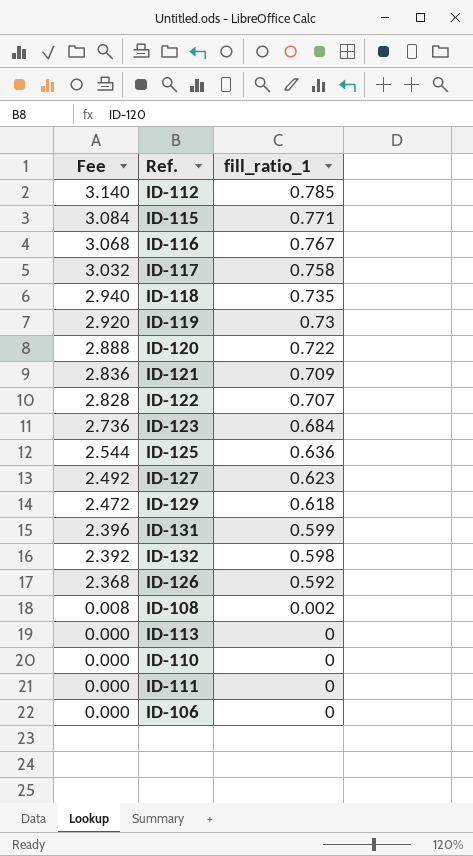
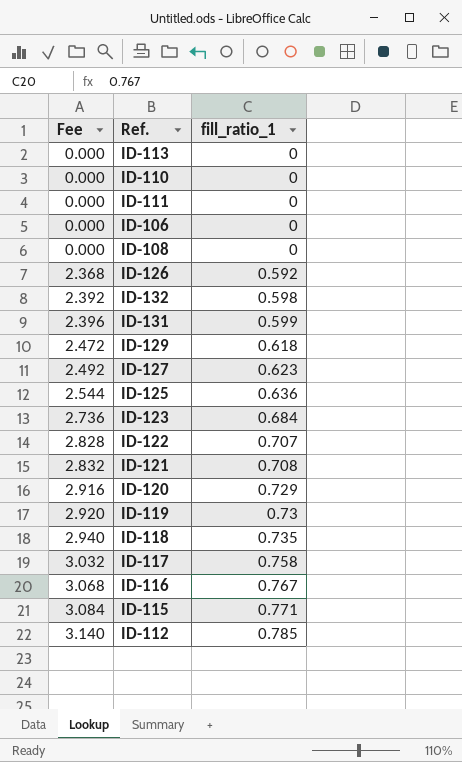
row order: Fee descending -> Fee ascending
ID-108 | Fee: 0.008 -> 0.000
ID-108 | fill_ratio_1: 0.002 -> 0
ID-121 | Fee: 2.836 -> 2.832
ID-121 | fill_ratio_1: 0.709 -> 0.708
ID-120 | Fee: 2.888 -> 2.916
ID-120 | fill_ratio_1: 0.722 -> 0.729

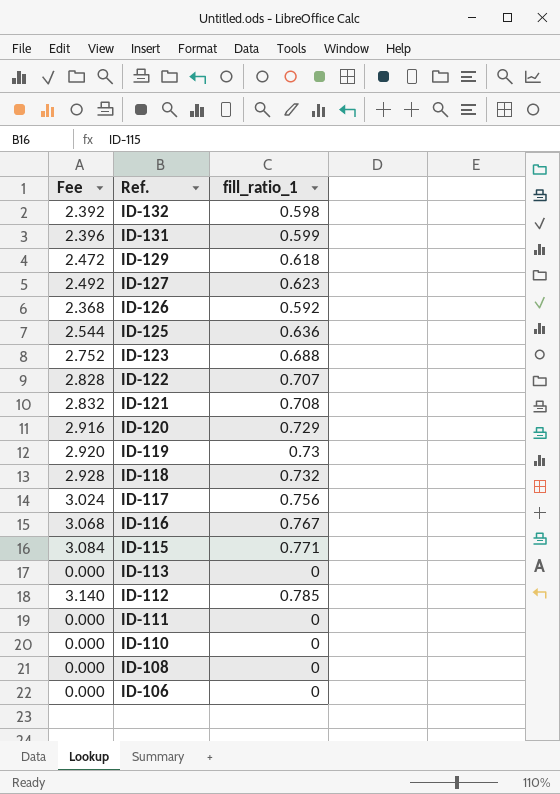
row order: Fee ascending -> Ref. descending
ID-123 | Fee: 2.736 -> 2.752
ID-123 | fill_ratio_1: 0.684 -> 0.688
ID-118 | Fee: 2.940 -> 2.928
ID-118 | fill_ratio_1: 0.735 -> 0.732
ID-117 | Fee: 3.032 -> 3.024
ID-117 | fill_ratio_1: 0.758 -> 0.756

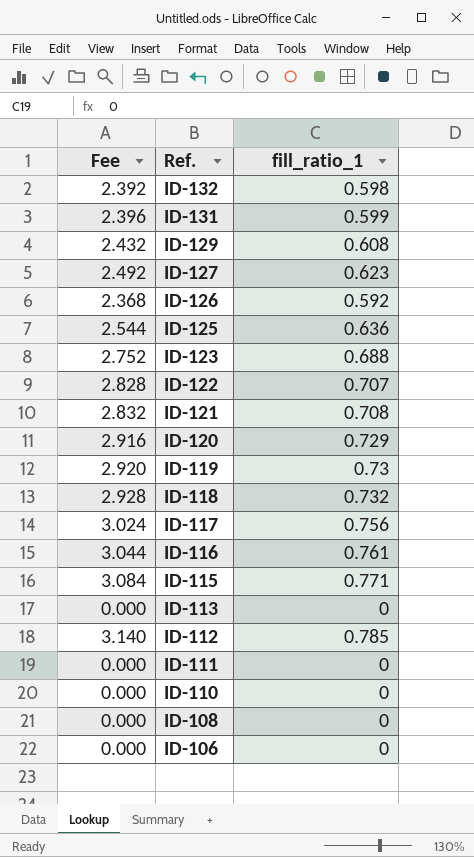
ID-129 | Fee: 2.472 -> 2.432
ID-129 | fill_ratio_1: 0.618 -> 0.608
ID-116 | Fee: 3.068 -> 3.044
ID-116 | fill_ratio_1: 0.767 -> 0.761

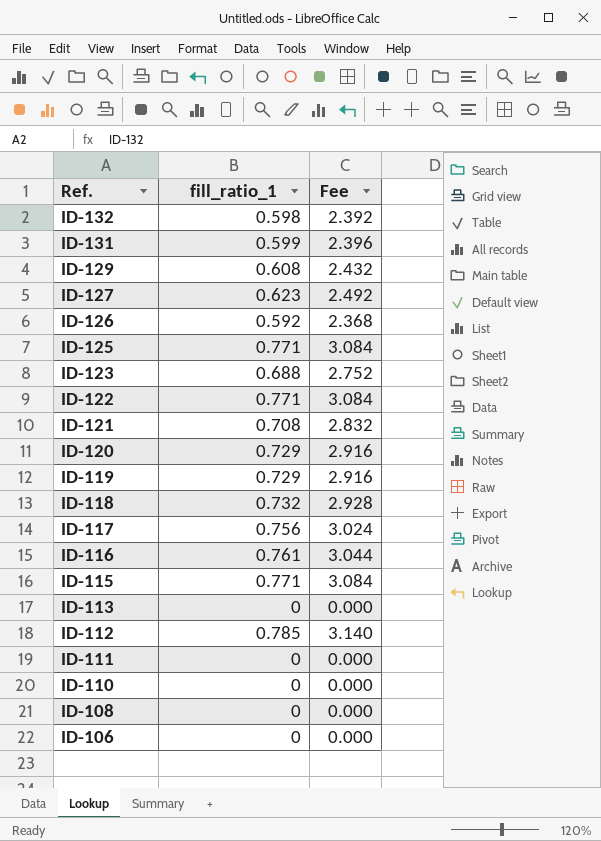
column Fee | position: 1 -> 3
ID-125 | fill_ratio_1: 0.636 -> 0.771
ID-125 | Fee: 2.544 -> 3.084
ID-122 | fill_ratio_1: 0.707 -> 0.771
ID-122 | Fee: 2.828 -> 3.084
ID-119 | fill_ratio_1: 0.73 -> 0.729
ID-119 | Fee: 2.920 -> 2.916

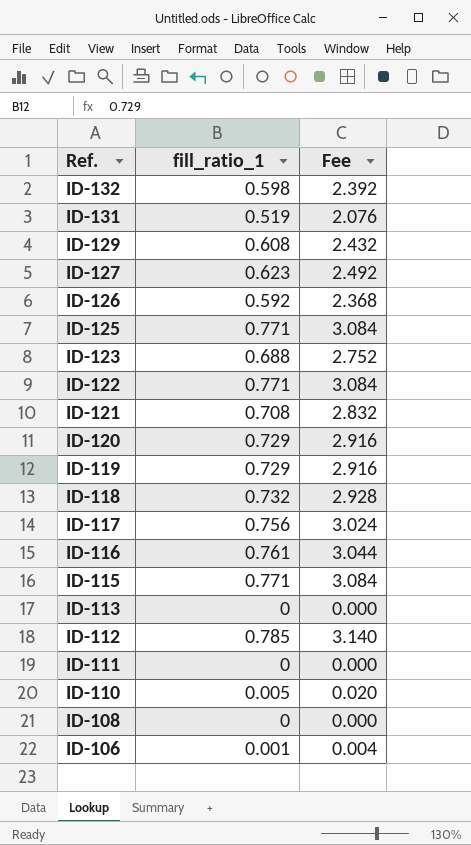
ID-131 | fill_ratio_1: 0.599 -> 0.519
ID-131 | Fee: 2.396 -> 2.076
ID-110 | fill_ratio_1: 0 -> 0.005
ID-110 | Fee: 0.000 -> 0.020
ID-106 | fill_ratio_1: 0 -> 0.001
ID-106 | Fee: 0.000 -> 0.004

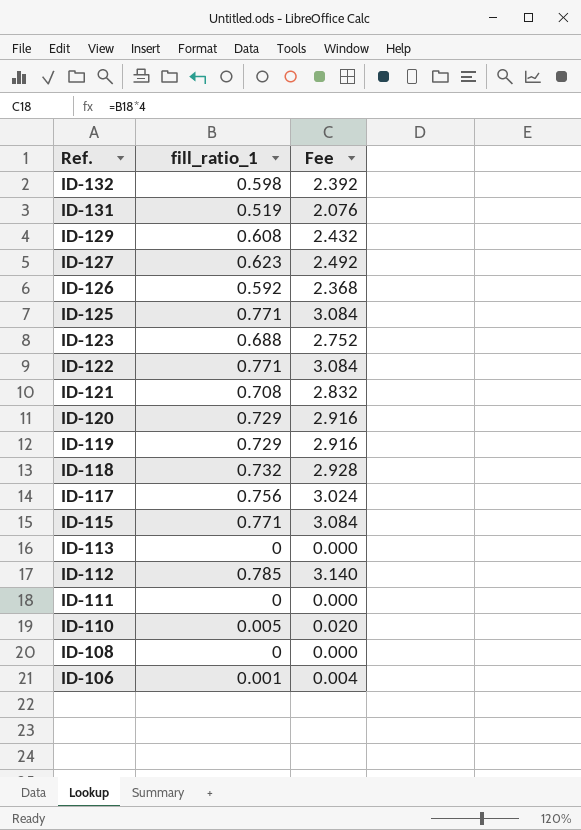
row ID-116: 0.761 | 3.044 -> none

